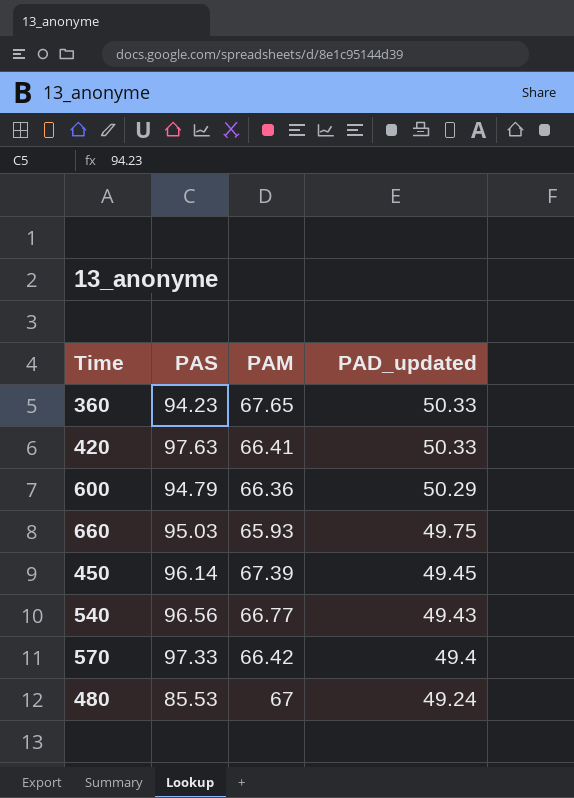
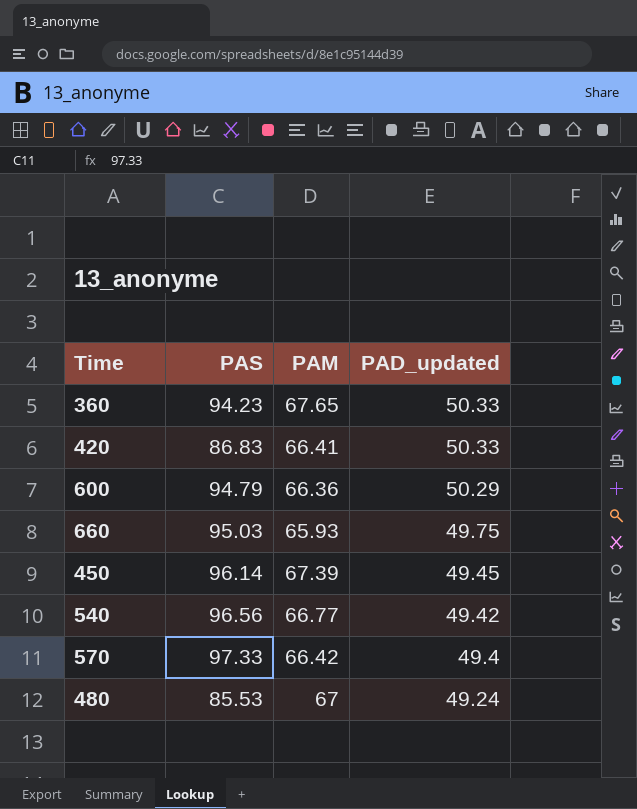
420 | PAS: 97.63 -> 86.83
540 | PAD_updated: 49.43 -> 49.42

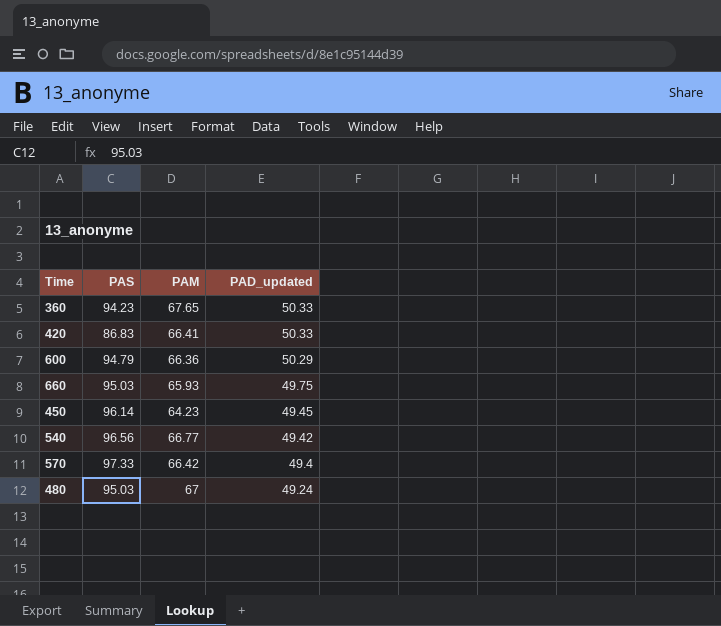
450 | PAM: 67.39 -> 64.23
480 | PAS: 85.53 -> 95.03

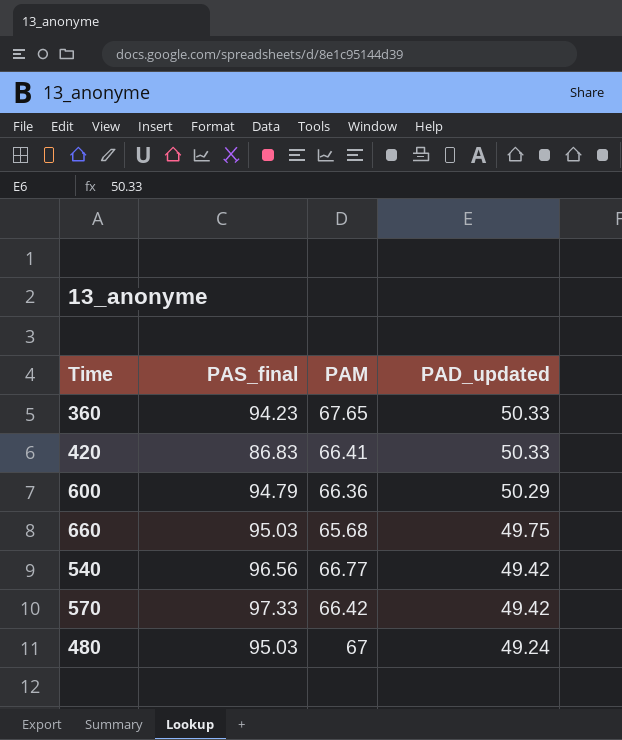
column name: PAS -> PAS_final
row 450: 96.14 | 64.23 | 49.45 -> none
660 | PAM: 65.93 -> 65.68
570 | PAD_updated: 49.4 -> 49.42

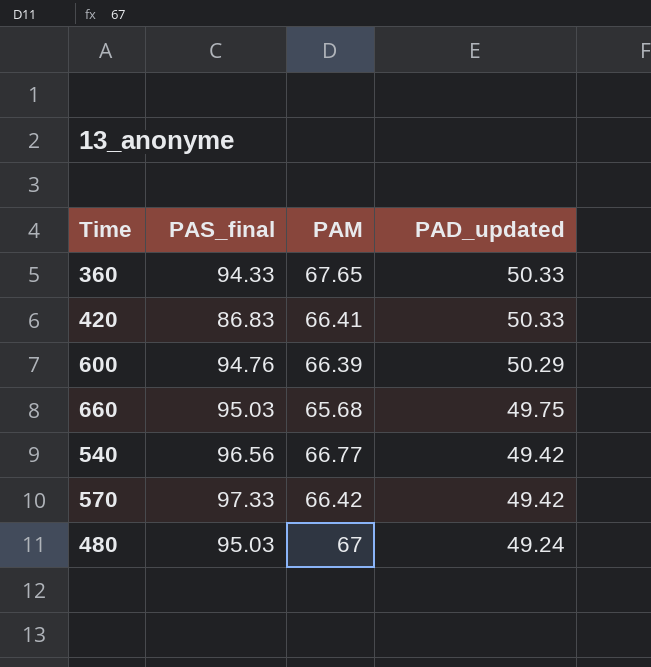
360 | PAS_final: 94.23 -> 94.33
600 | PAS_final: 94.79 -> 94.76
600 | PAM: 66.36 -> 66.39

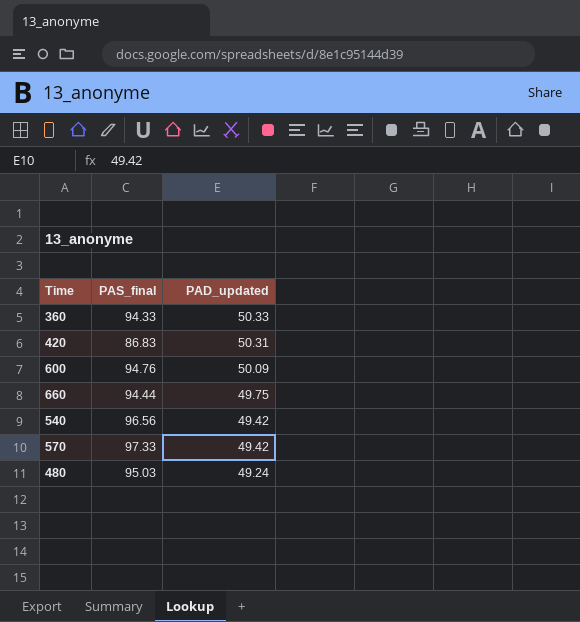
column PAM | position: 3 -> none
420 | PAD_updated: 50.33 -> 50.31
600 | PAD_updated: 50.29 -> 50.09
660 | PAS_final: 95.03 -> 94.44

